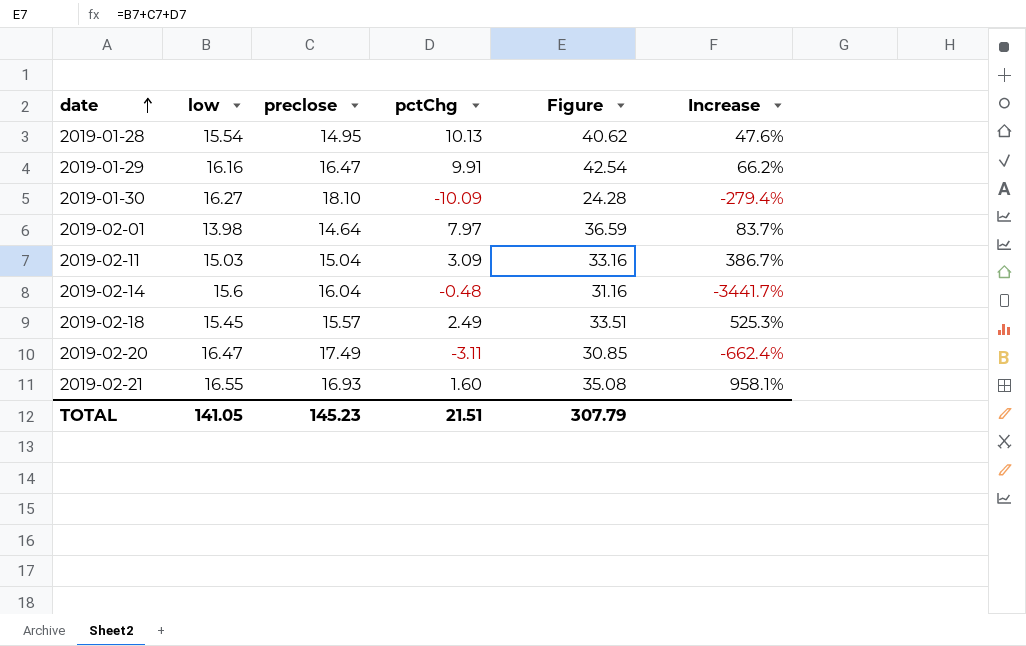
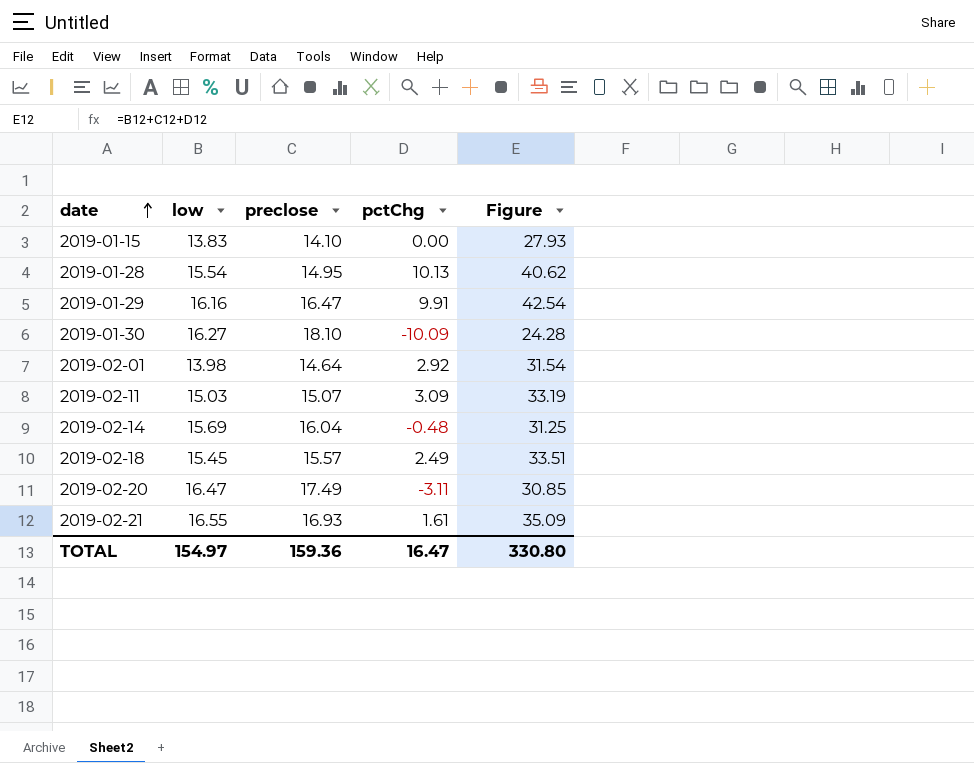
column Increase | formula: ([preclose] - [pctChg]) / [pctChg] -> none
row 2019-01-15: none -> 13.83 | 14.10 | 0.00 | 27.93
2019-02-01 | pctChg: 7.97 -> 2.92
2019-02-01 | Figure: 36.59 -> 31.54
2019-02-11 | preclose: 15.04 -> 15.07
2019-02-11 | Figure: 33.16 -> 33.19
2019-02-14 | low: 15.6 -> 15.69
2019-02-14 | Figure: 31.16 -> 31.25
2019-02-21 | pctChg: 1.60 -> 1.61
2019-02-21 | Figure: 35.08 -> 35.09
TOTAL | low: 141.05 -> 154.97
TOTAL | preclose: 145.23 -> 159.36
TOTAL | pctChg: 21.51 -> 16.47
TOTAL | Figure: 307.79 -> 330.80

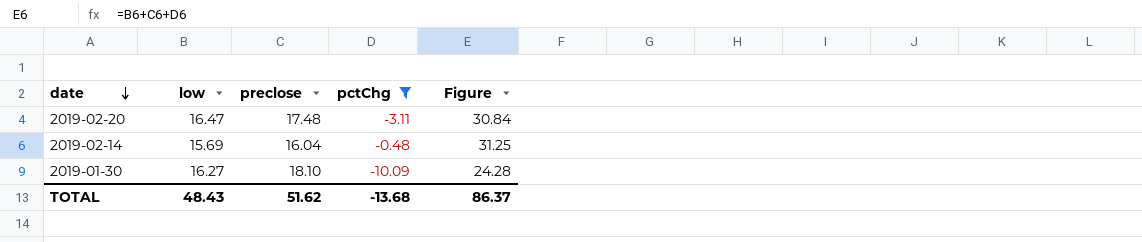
filter: none -> pctChg <= -0.48
row order: date ascending -> date descending
2019-02-20 | preclose: 17.49 -> 17.48
2019-02-20 | Figure: 30.85 -> 30.84
TOTAL | low: 154.97 -> 48.43
TOTAL | preclose: 159.36 -> 51.62
TOTAL | pctChg: 16.47 -> -13.68
TOTAL | Figure: 330.80 -> 86.37

